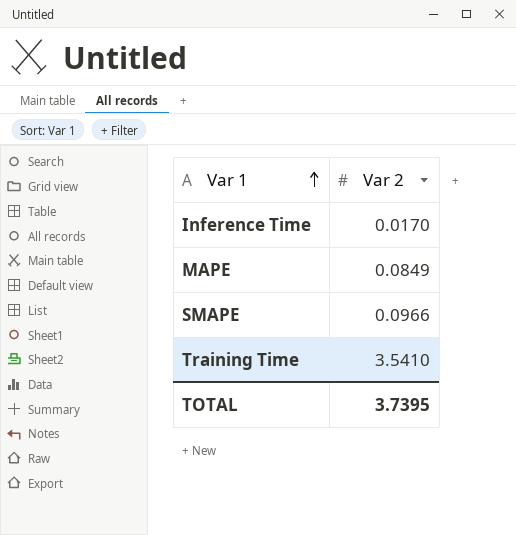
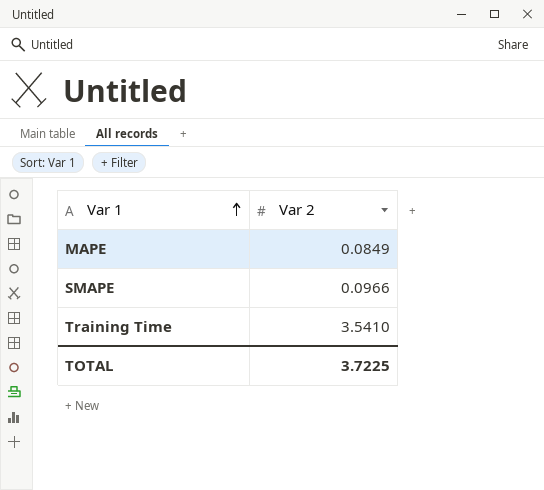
row Inference Time: 0.0170 -> none
TOTAL | Var 2: 3.7395 -> 3.7225

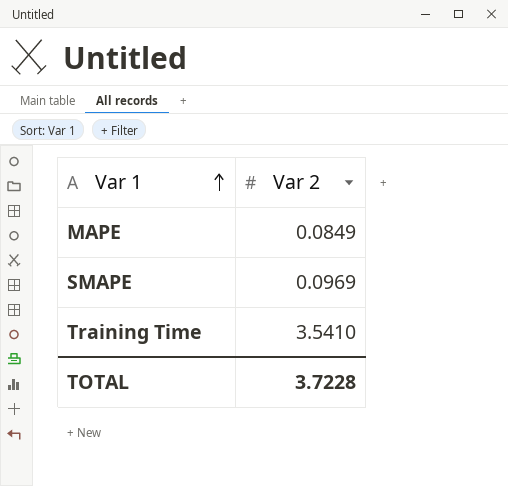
SMAPE | Var 2: 0.0966 -> 0.0969
TOTAL | Var 2: 3.7225 -> 3.7228

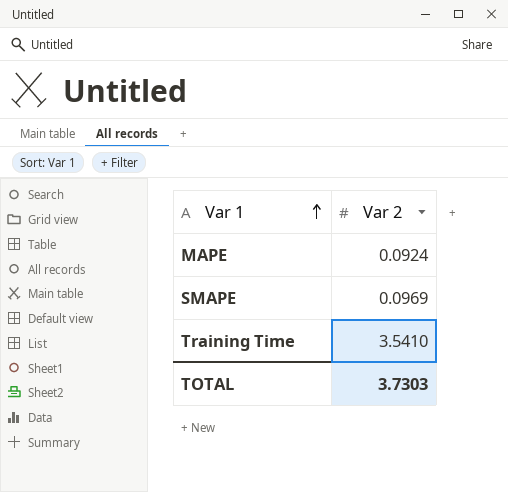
MAPE | Var 2: 0.0849 -> 0.0924
TOTAL | Var 2: 3.7228 -> 3.7303

